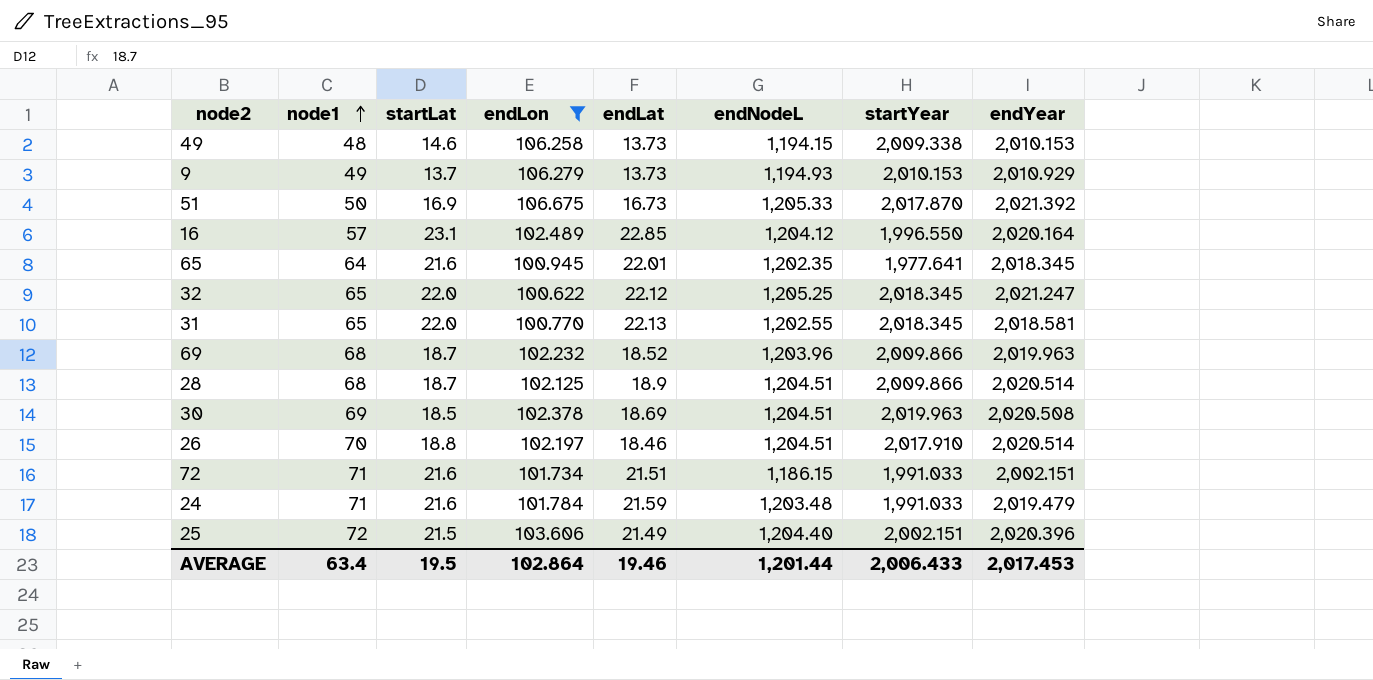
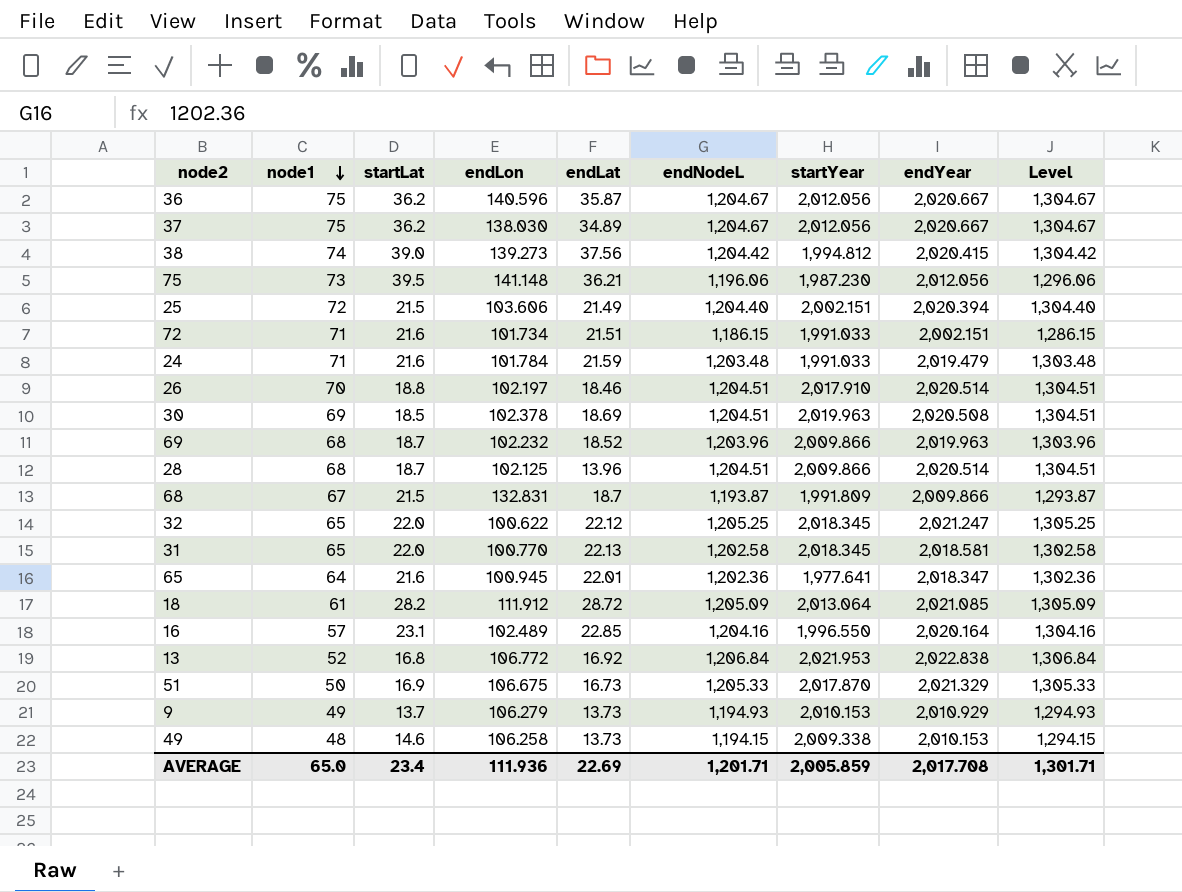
filter: endLon <= 106.675 -> none
row order: node1 ascending -> node1 descending
column Level | formula: none -> [endNodeL] + 100
25 | endYear: 2,020.396 -> 2,020.394
28 | endLat: 18.9 -> 13.96
31 | endNodeL: 1,202.55 -> 1,202.58
65 | endNodeL: 1,202.35 -> 1,202.36
65 | endYear: 2,018.345 -> 2,018.347
16 | endNodeL: 1,204.12 -> 1,204.16
51 | endYear: 2,021.392 -> 2,021.329
AVERAGE | node1: 63.4 -> 65.0
AVERAGE | startLat: 19.5 -> 23.4
AVERAGE | endLon: 102.864 -> 111.936
AVERAGE | endLat: 19.46 -> 22.69
AVERAGE | endNodeL: 1,201.44 -> 1,201.71
AVERAGE | startYear: 2,006.433 -> 2,005.859
AVERAGE | endYear: 2,017.453 -> 2,017.708

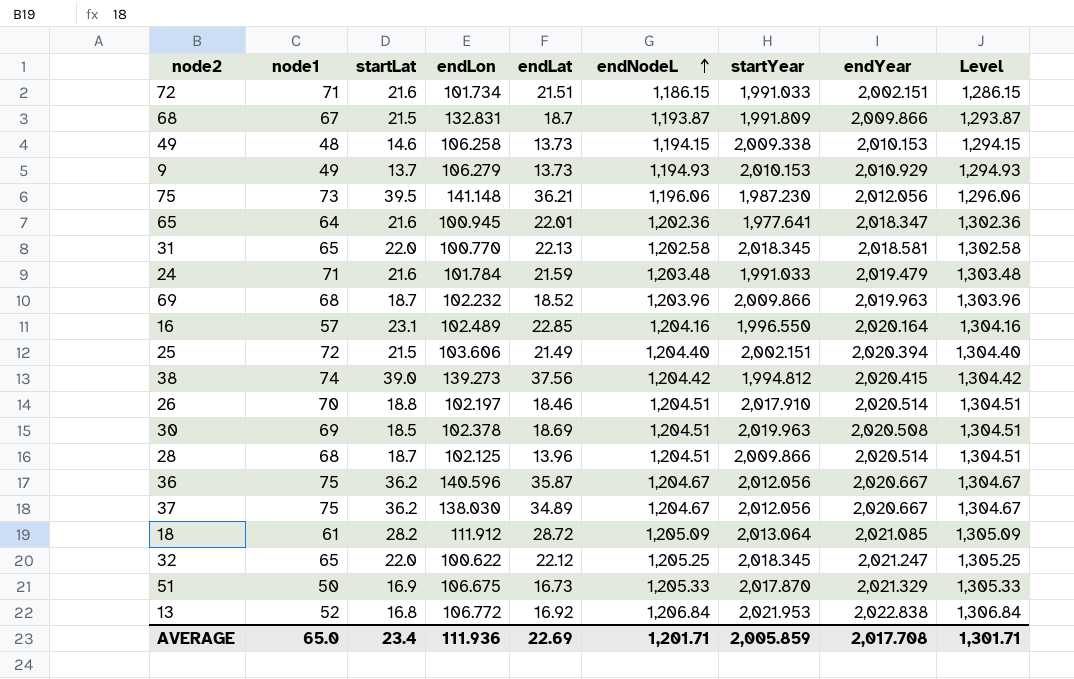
row order: node1 descending -> endNodeL ascending

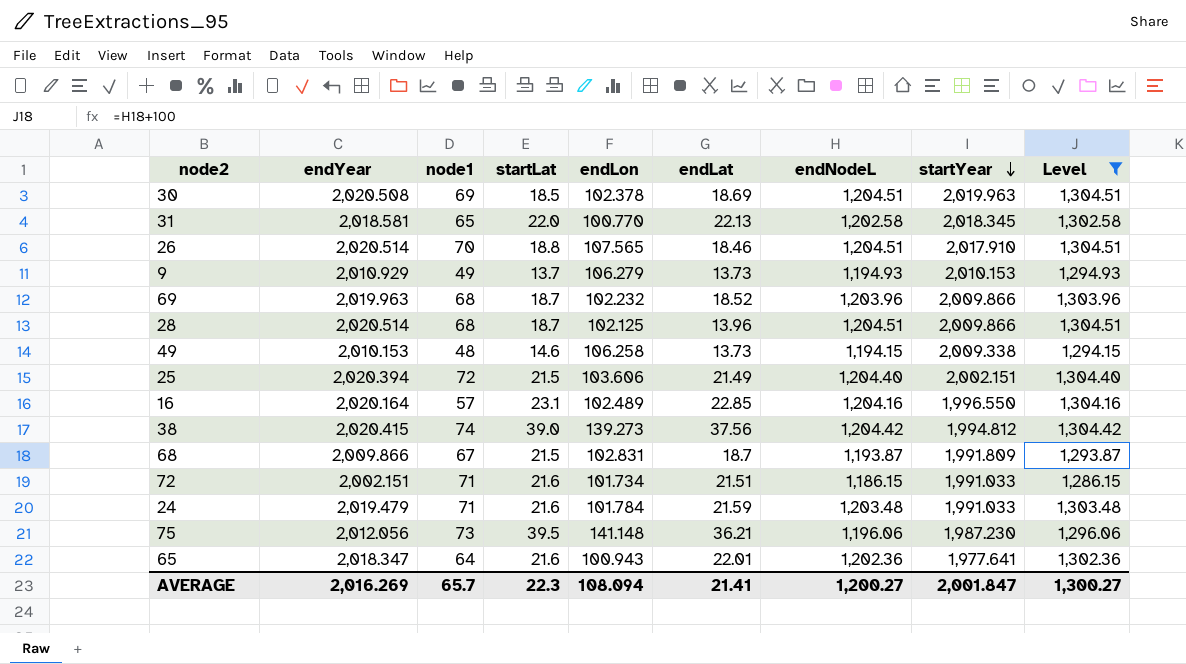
filter: none -> Level <= 1,304.51
row order: endNodeL ascending -> startYear descending
column endYear | position: 8 -> 2
26 | endLon: 102.197 -> 107.565
68 | endLon: 132.831 -> 102.831
65 | endLon: 100.945 -> 100.943
AVERAGE | endYear: 2,017.708 -> 2,016.269
AVERAGE | node1: 65.0 -> 65.7
AVERAGE | startLat: 23.4 -> 22.3
AVERAGE | endLon: 111.936 -> 108.094
AVERAGE | endLat: 22.69 -> 21.41
AVERAGE | endNodeL: 1,201.71 -> 1,200.27
AVERAGE | startYear: 2,005.859 -> 2,001.847
AVERAGE | Level: 1,301.71 -> 1,300.27

